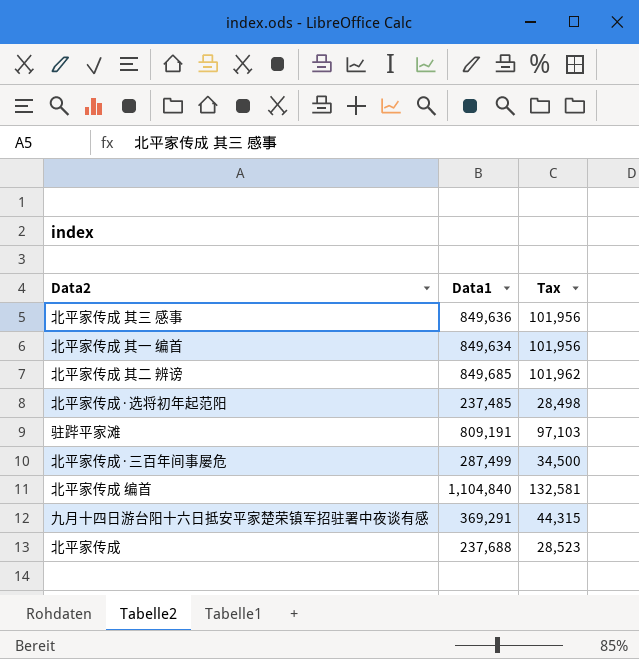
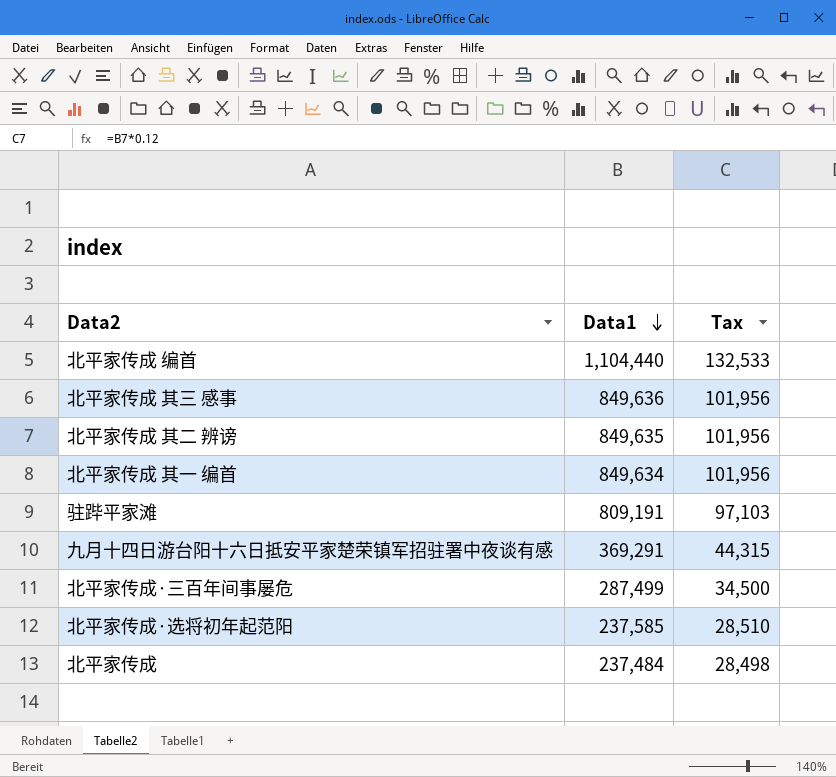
row order: none -> Data1 descending
北平家传成 编首 | Data1: 1,104,840 -> 1,104,440
北平家传成 编首 | Tax: 132,581 -> 132,533
北平家传成 其二 辨谤 | Data1: 849,685 -> 849,635
北平家传成 其二 辨谤 | Tax: 101,962 -> 101,956
北平家传成·选将初年起范阳 | Data1: 237,485 -> 237,585
北平家传成·选将初年起范阳 | Tax: 28,498 -> 28,510
北平家传成 | Data1: 237,688 -> 237,484
北平家传成 | Tax: 28,523 -> 28,498

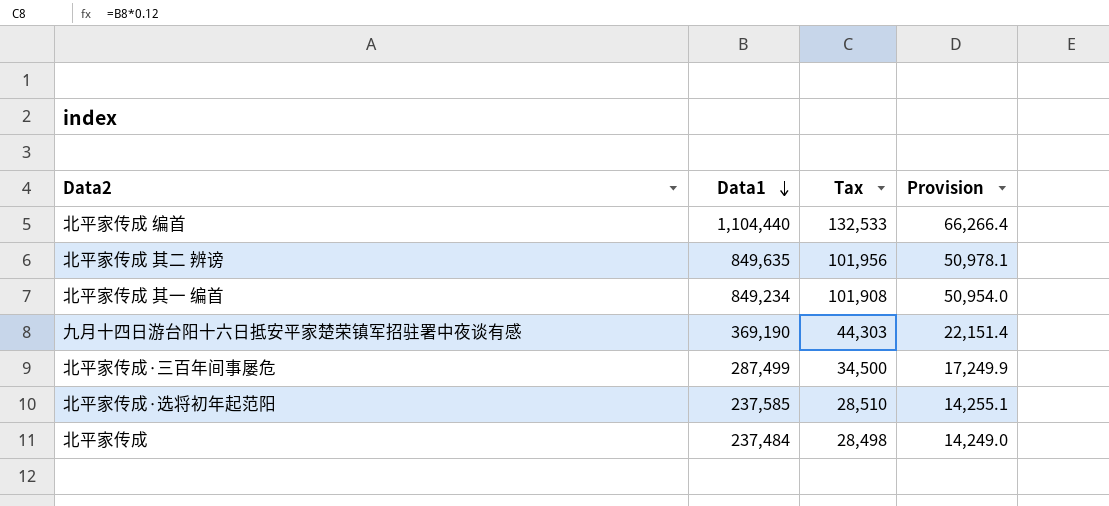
column Provision | formula: none -> [Data1] * 0.06
row 北平家传成 其三 感事: 849,636 | 101,956 -> none
row 驻跸平家滩: 809,191 | 97,103 -> none
北平家传成 其一 编首 | Data1: 849,634 -> 849,234
北平家传成 其一 编首 | Tax: 101,956 -> 101,908
九月十四日游台阳十六日抵安平家楚荣镇军招驻署中夜谈有感 | Data1: 369,291 -> 369,190
九月十四日游台阳十六日抵安平家楚荣镇军招驻署中夜谈有感 | Tax: 44,315 -> 44,303

